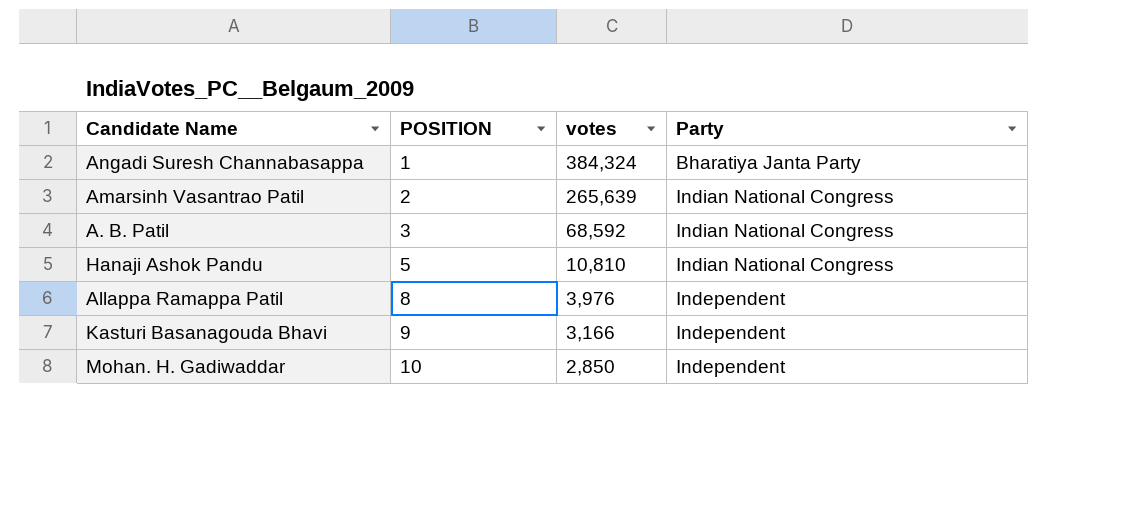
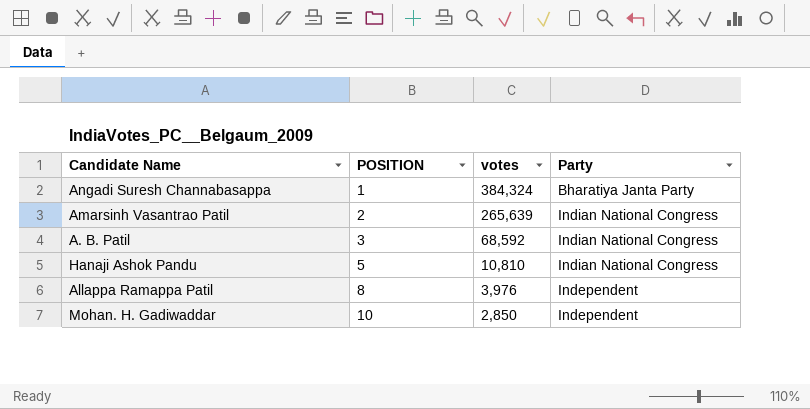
row Kasturi Basanagouda Bhavi: 9 | 3,166 | Independent -> none

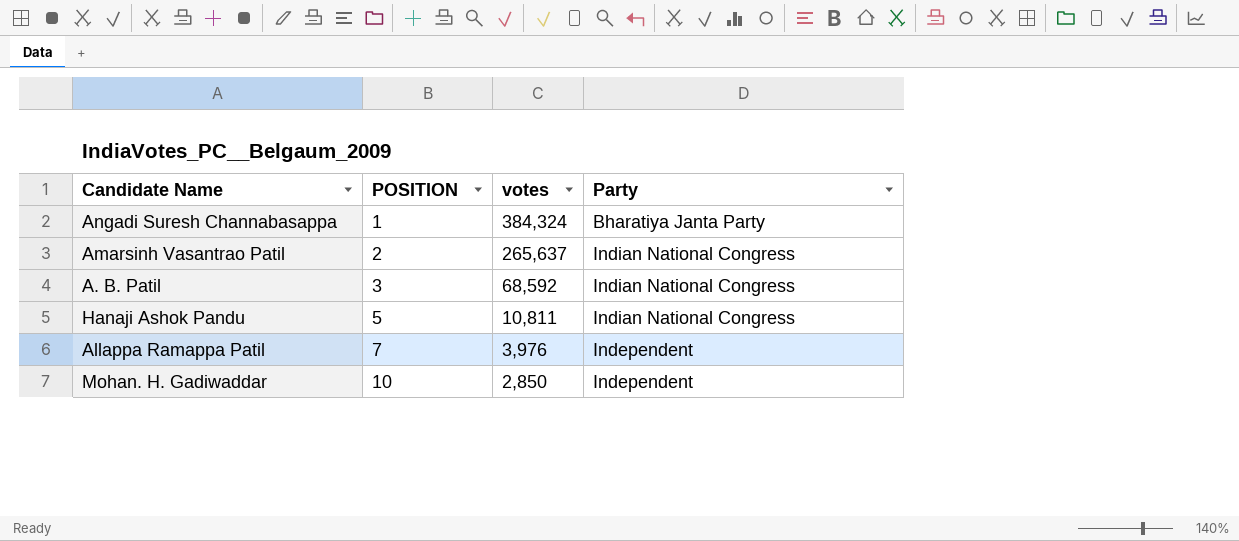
Amarsinh Vasantrao Patil | votes: 265,639 -> 265,637
Hanaji Ashok Pandu | votes: 10,810 -> 10,811
Allappa Ramappa Patil | POSITION: 8 -> 7

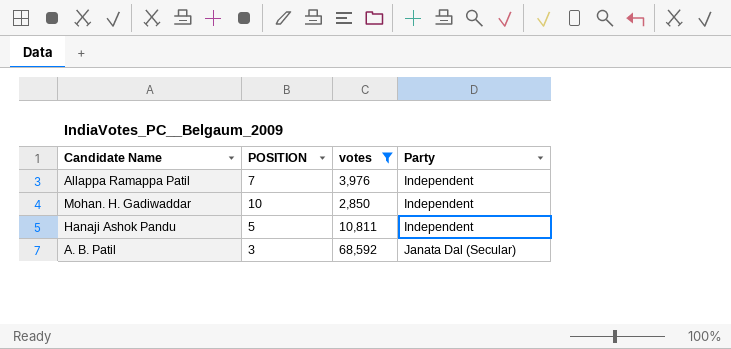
filter: none -> votes <= 68,592
row order: POSITION ascending -> Party ascending
Hanaji Ashok Pandu | Party: Indian National Congress -> Independent
A. B. Patil | Party: Indian National Congress -> Janata Dal (Secular)

